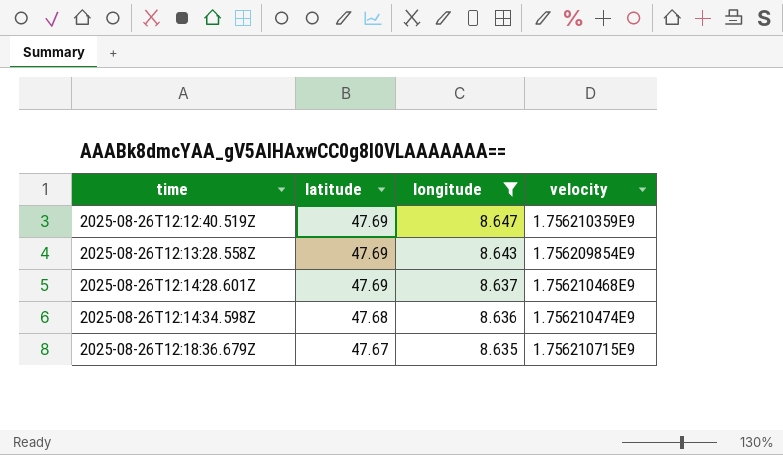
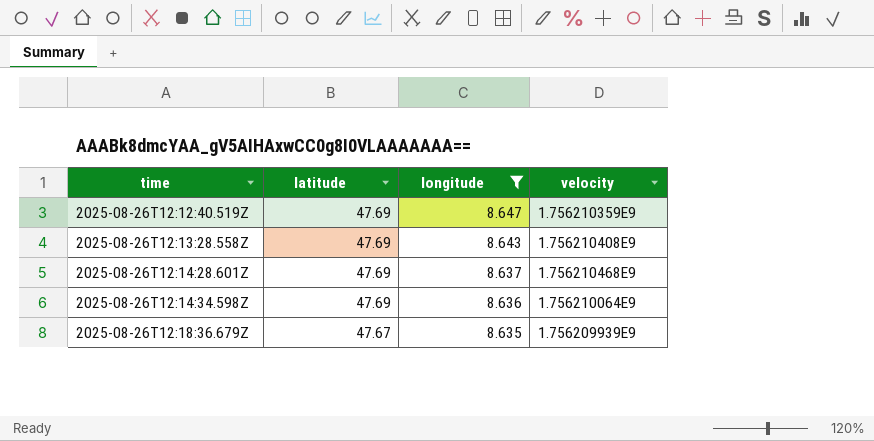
2025-08-26T12:13:28.558Z | velocity: 1.756209854E9 -> 1.756210408E9
2025-08-26T12:14:34.598Z | latitude: 47.68 -> 47.69
2025-08-26T12:14:34.598Z | velocity: 1.756210474E9 -> 1.756210064E9
2025-08-26T12:18:36.679Z | velocity: 1.756210715E9 -> 1.756209939E9

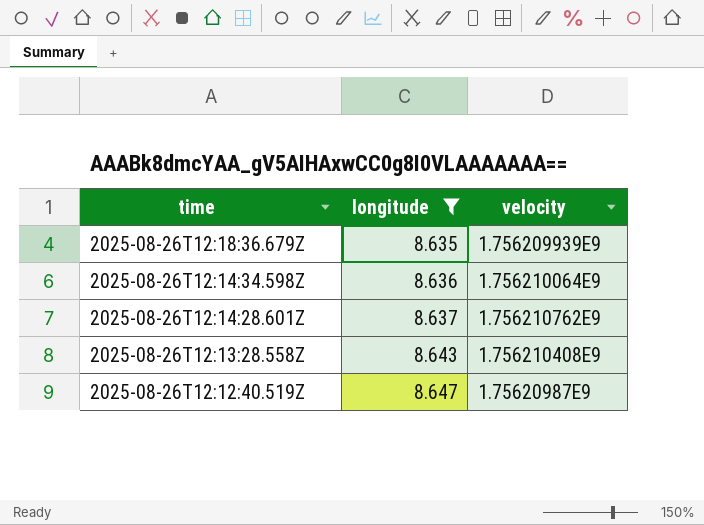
row order: time ascending -> time descending
column latitude | position: 2 -> none
2025-08-26T12:14:28.601Z | velocity: 1.756210468E9 -> 1.756210762E9
2025-08-26T12:12:40.519Z | velocity: 1.756210359E9 -> 1.75620987E9

